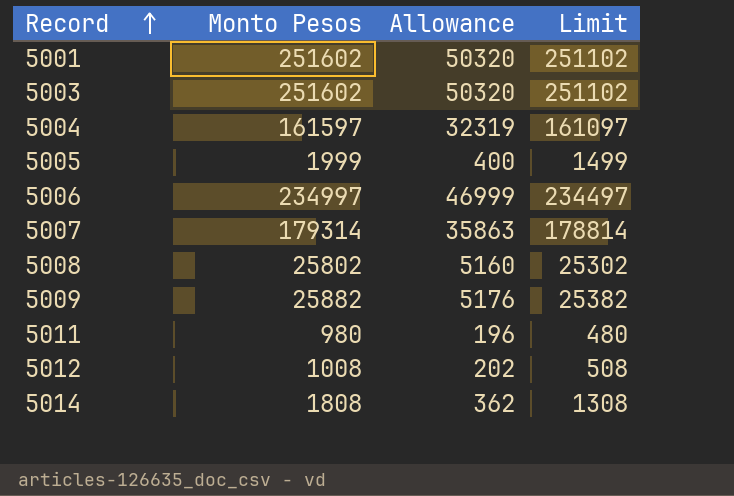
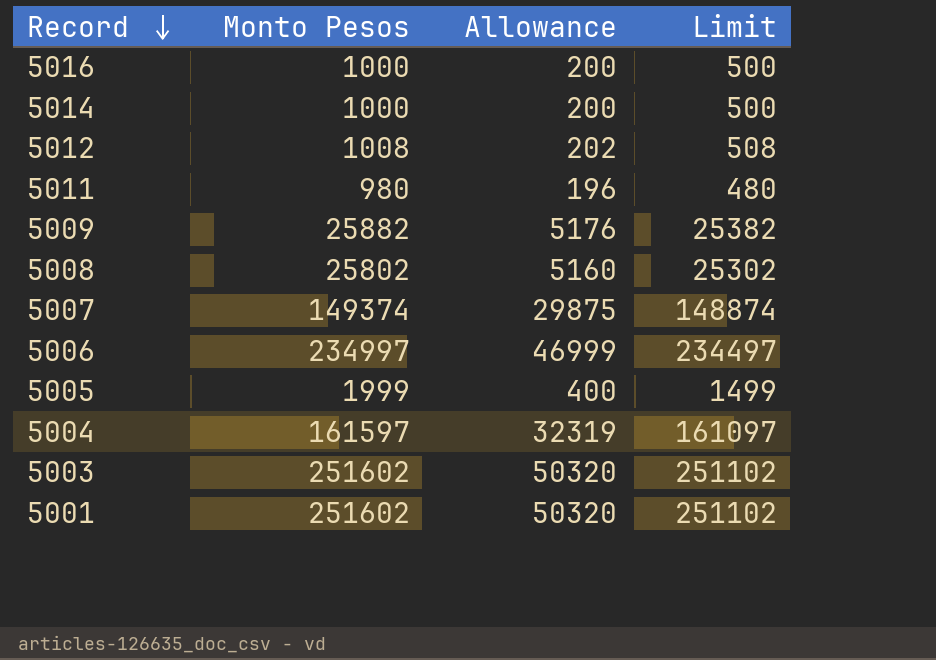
row order: Record ascending -> Record descending
row 5016: none -> 1000 | 200 | 500
5014 | Monto Pesos: 1808 -> 1000
5014 | Allowance: 362 -> 200
5014 | Limit: 1308 -> 500
5007 | Monto Pesos: 179314 -> 149374
5007 | Allowance: 35863 -> 29875
5007 | Limit: 178814 -> 148874

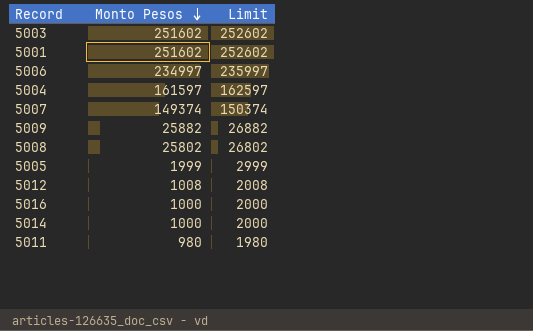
row order: Record descending -> Monto Pesos descending
column Allowance | formula: [Monto Pesos] * 0.2 -> none
column Limit | formula: [Monto Pesos] - 500 -> [Monto Pesos] + 1000

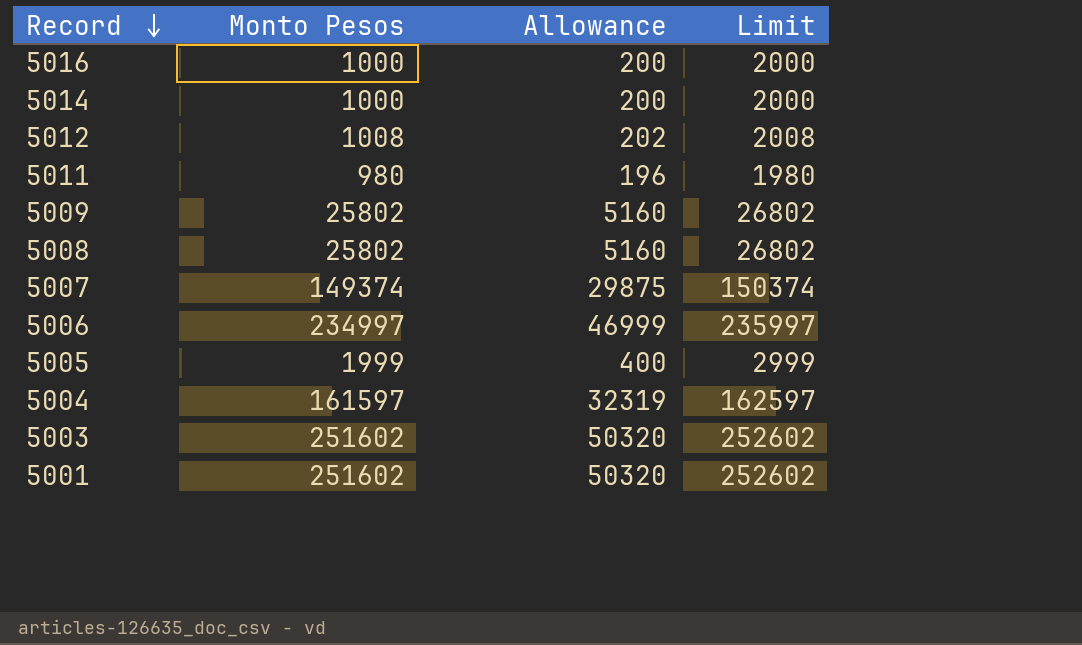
row order: Monto Pesos descending -> Record descending
column Allowance | formula: none -> [Monto Pesos] * 0.2
5009 | Monto Pesos: 25882 -> 25802
5009 | Limit: 26882 -> 26802

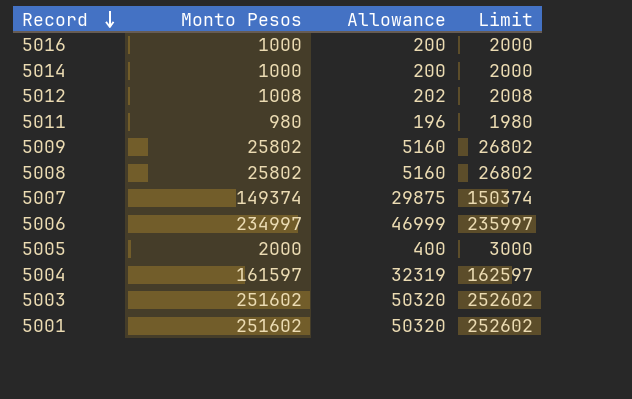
5005 | Monto Pesos: 1999 -> 2000
5005 | Limit: 2999 -> 3000

